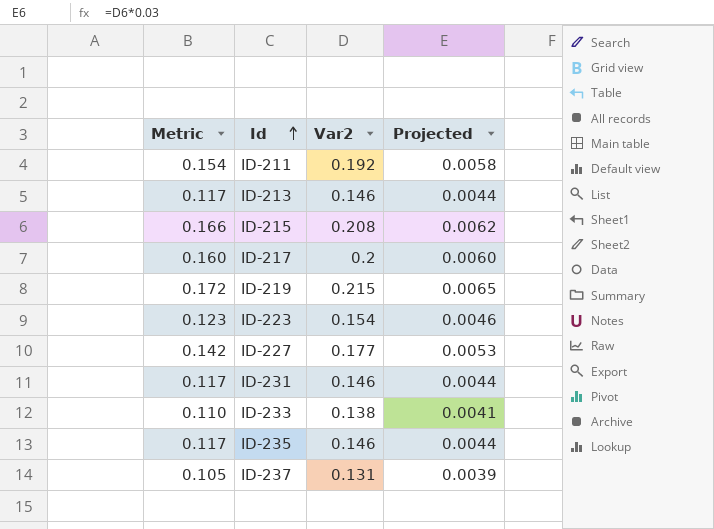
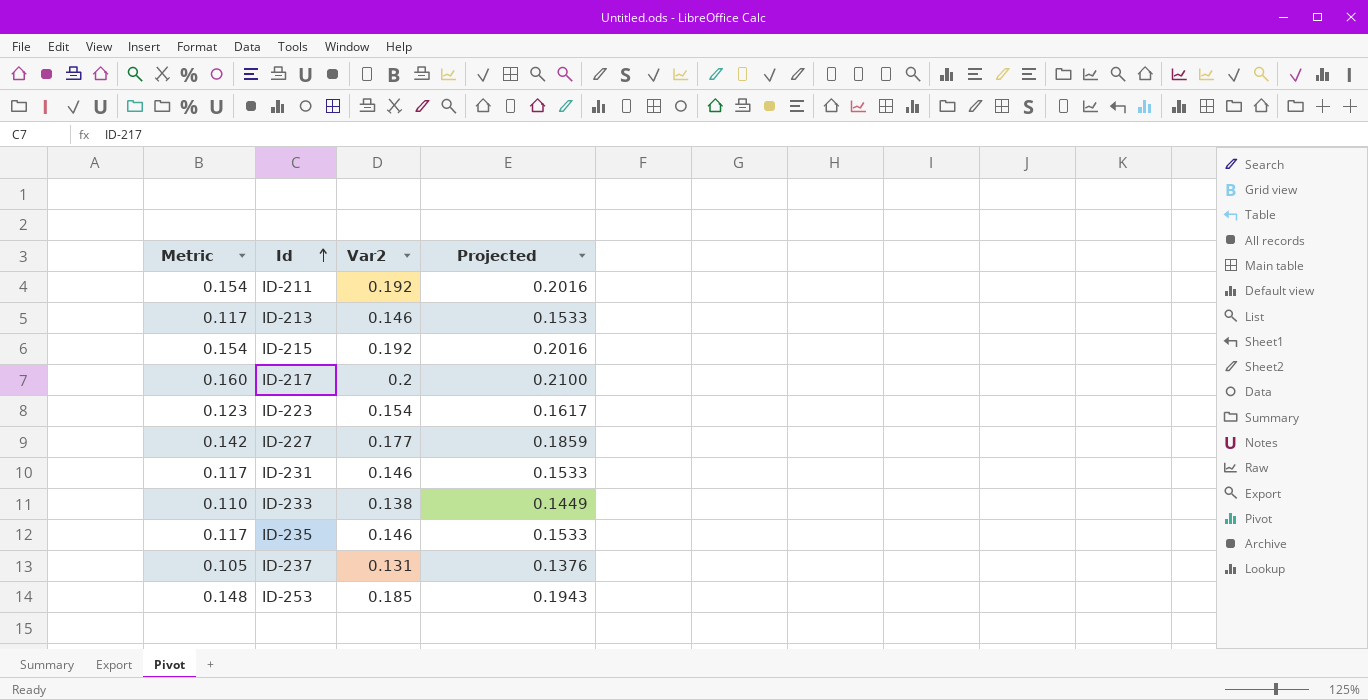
column Projected | formula: [Var2] * 0.03 -> [Var2] * 1.05
row ID-219: 0.172 | 0.215 | 0.0065 -> none
ID-215 | Metric: 0.166 -> 0.154
ID-215 | Var2: 0.208 -> 0.192
row ID-253: none -> 0.148 | 0.185 | 0.1943

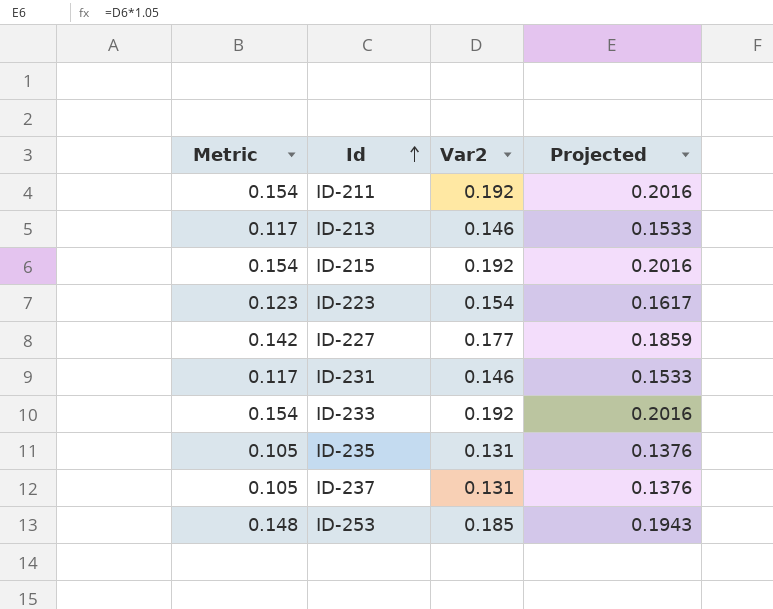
row ID-217: 0.160 | 0.2 | 0.2100 -> none
ID-233 | Metric: 0.110 -> 0.154
ID-233 | Var2: 0.138 -> 0.192
ID-233 | Projected: 0.1449 -> 0.2016
ID-235 | Metric: 0.117 -> 0.105
ID-235 | Var2: 0.146 -> 0.131
ID-235 | Projected: 0.1533 -> 0.1376

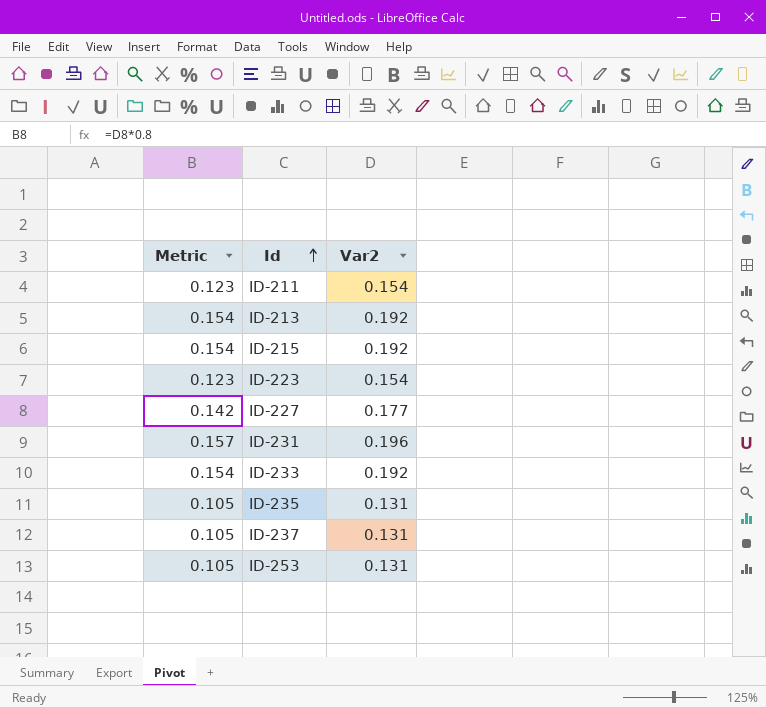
column Projected | formula: [Var2] * 1.05 -> none
ID-211 | Metric: 0.154 -> 0.123
ID-211 | Var2: 0.192 -> 0.154
ID-213 | Metric: 0.117 -> 0.154
ID-213 | Var2: 0.146 -> 0.192
ID-231 | Metric: 0.117 -> 0.157
ID-231 | Var2: 0.146 -> 0.196
ID-253 | Metric: 0.148 -> 0.105
ID-253 | Var2: 0.185 -> 0.131

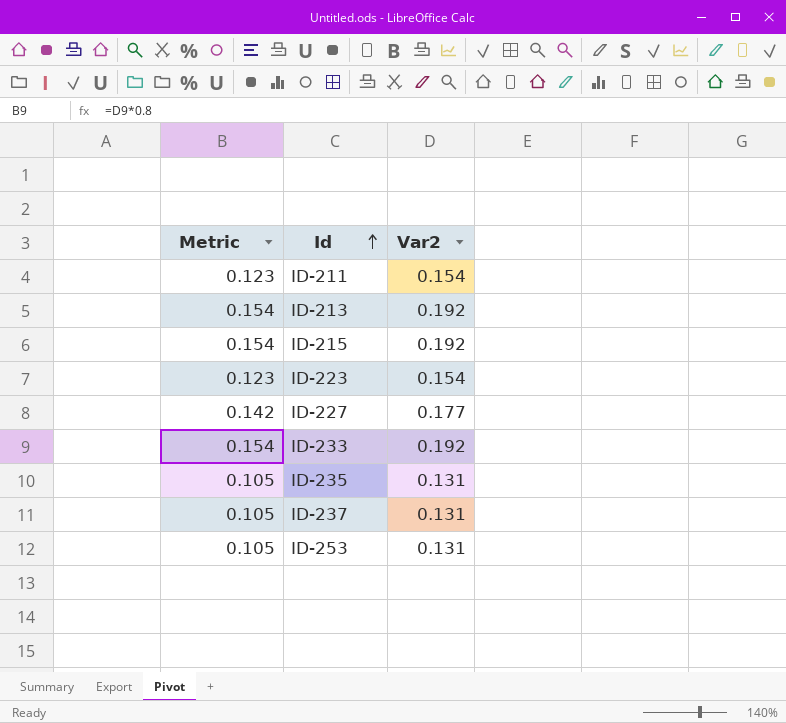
row ID-231: 0.157 | 0.196 -> none

